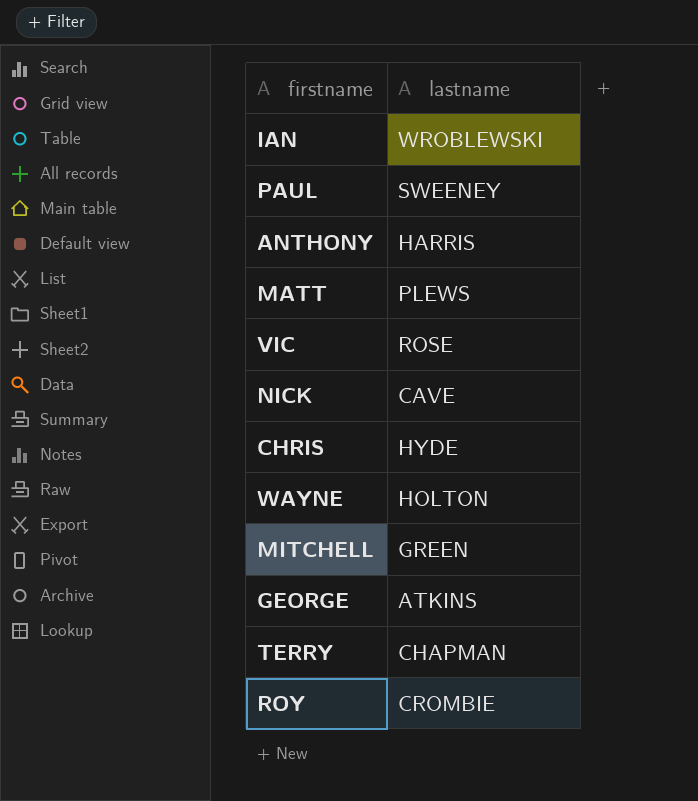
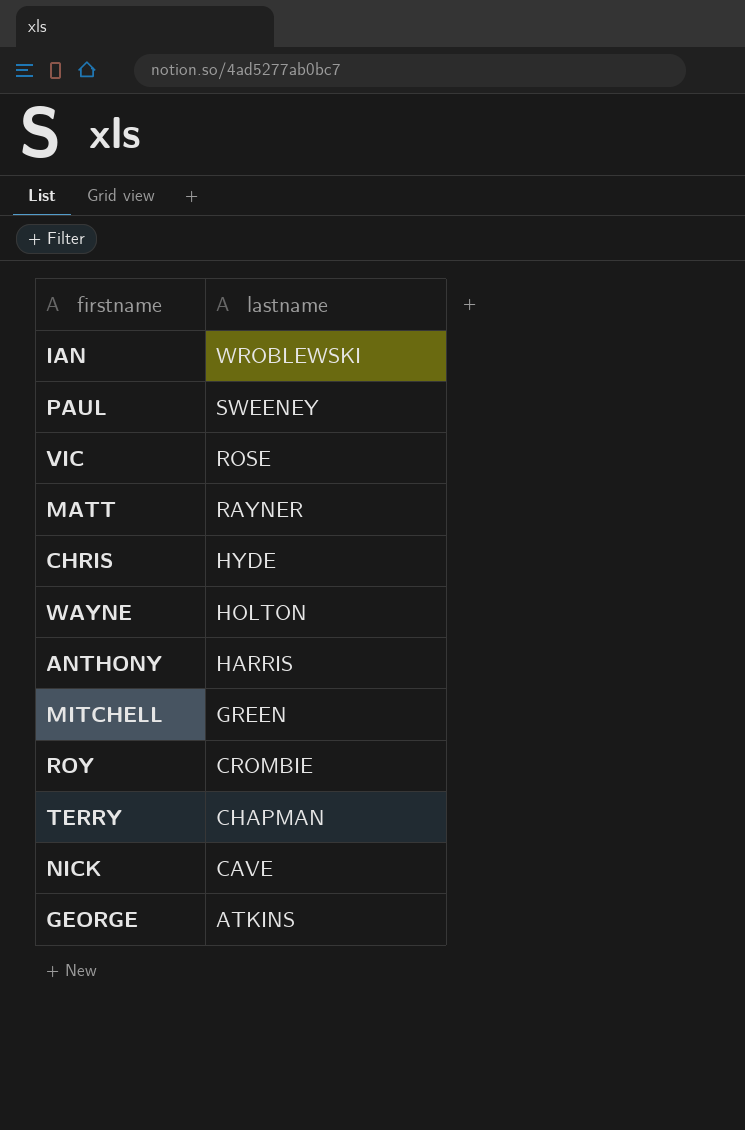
row order: none -> lastname descending
MATT | lastname: PLEWS -> RAYNER

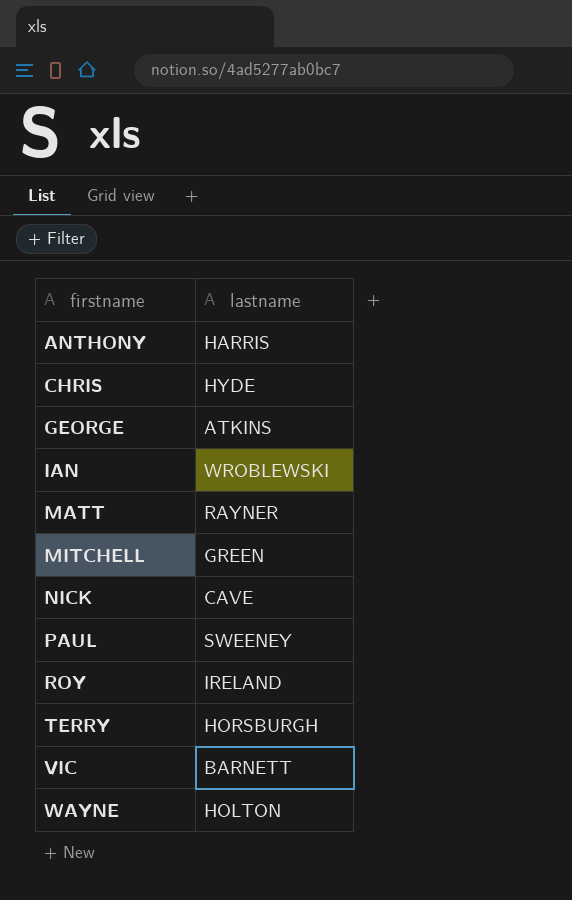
row order: lastname descending -> firstname ascending
ROY | lastname: CROMBIE -> IRELAND
TERRY | lastname: CHAPMAN -> HORSBURGH
VIC | lastname: ROSE -> BARNETT

